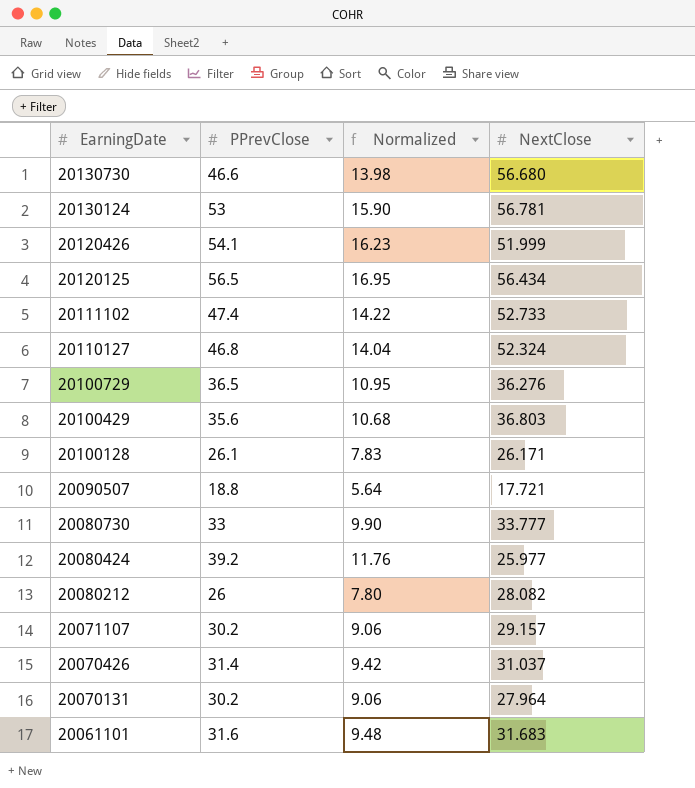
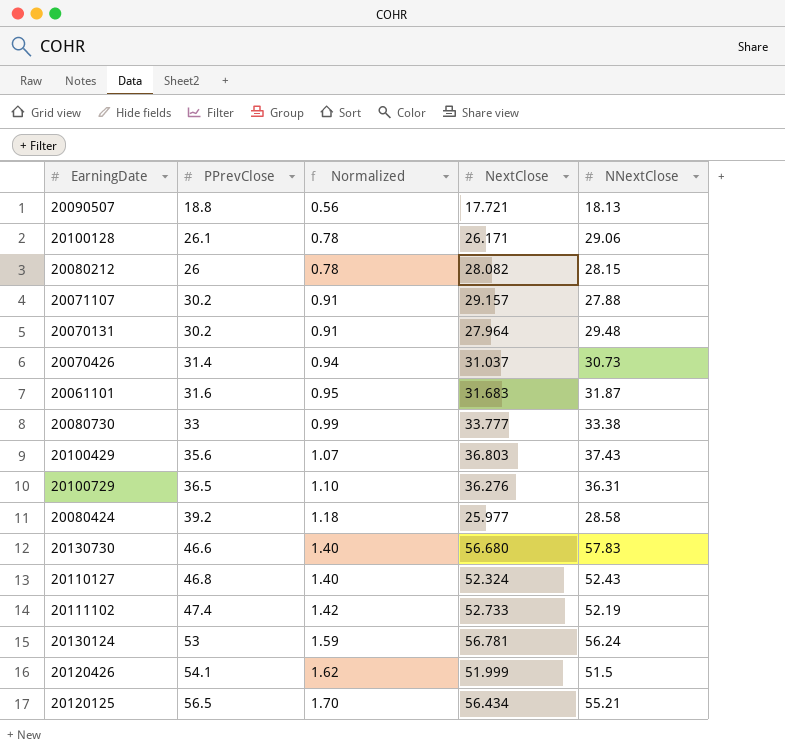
row order: EarningDate descending -> Normalized ascending
column Normalized | formula: [PPrevClose] * 0.3 -> [PPrevClose] * 0.03
column NNextClose | position: none -> 5

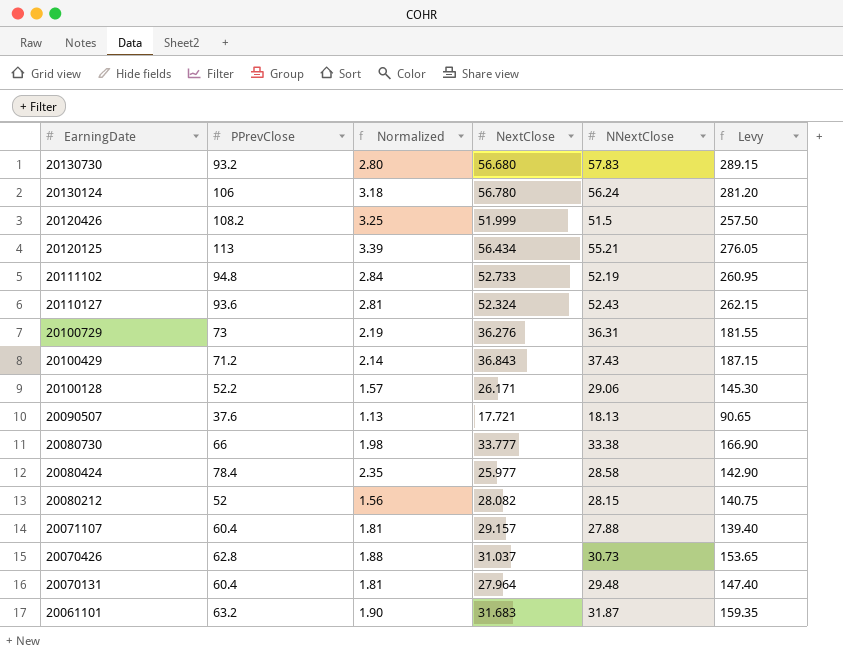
row order: Normalized ascending -> EarningDate descending
column Levy | formula: none -> [NNextClose] * 5
20130730 | PPrevClose: 46.6 -> 93.2
20130730 | Normalized: 1.40 -> 2.80
20130124 | PPrevClose: 53 -> 106
20130124 | Normalized: 1.59 -> 3.18
20130124 | NextClose: 56.781 -> 56.780
20120426 | PPrevClose: 54.1 -> 108.2
20120426 | Normalized: 1.62 -> 3.25
20120125 | PPrevClose: 56.5 -> 113
20120125 | Normalized: 1.70 -> 3.39
20111102 | PPrevClose: 47.4 -> 94.8
20111102 | Normalized: 1.42 -> 2.84
20110127 | PPrevClose: 46.8 -> 93.6
20110127 | Normalized: 1.40 -> 2.81
20100729 | PPrevClose: 36.5 -> 73
20100729 | Normalized: 1.10 -> 2.19
20100429 | PPrevClose: 35.6 -> 71.2
20100429 | Normalized: 1.07 -> 2.14
20100429 | NextClose: 36.803 -> 36.843
20100128 | PPrevClose: 26.1 -> 52.2
20100128 | Normalized: 0.78 -> 1.57
20090507 | PPrevClose: 18.8 -> 37.6
20090507 | Normalized: 0.56 -> 1.13
20080730 | PPrevClose: 33 -> 66
20080730 | Normalized: 0.99 -> 1.98
20080424 | PPrevClose: 39.2 -> 78.4
20080424 | Normalized: 1.18 -> 2.35
20080212 | PPrevClose: 26 -> 52
20080212 | Normalized: 0.78 -> 1.56
20071107 | PPrevClose: 30.2 -> 60.4
20071107 | Normalized: 0.91 -> 1.81
20070426 | PPrevClose: 31.4 -> 62.8
20070426 | Normalized: 0.94 -> 1.88
20070131 | PPrevClose: 30.2 -> 60.4
20070131 | Normalized: 0.91 -> 1.81
20061101 | PPrevClose: 31.6 -> 63.2
20061101 | Normalized: 0.95 -> 1.90

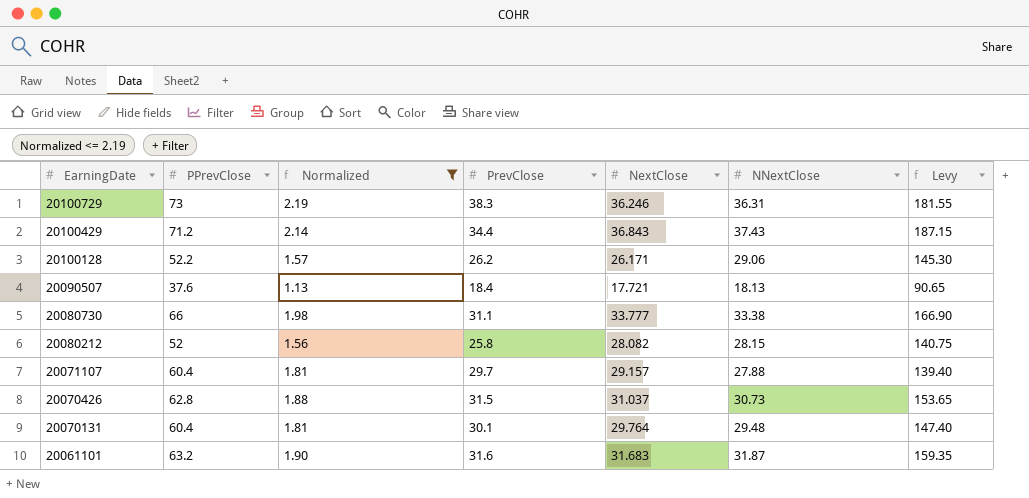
filter: none -> Normalized <= 2.19
column PrevClose | position: none -> 4
20100729 | NextClose: 36.276 -> 36.246
20070131 | NextClose: 27.964 -> 29.764

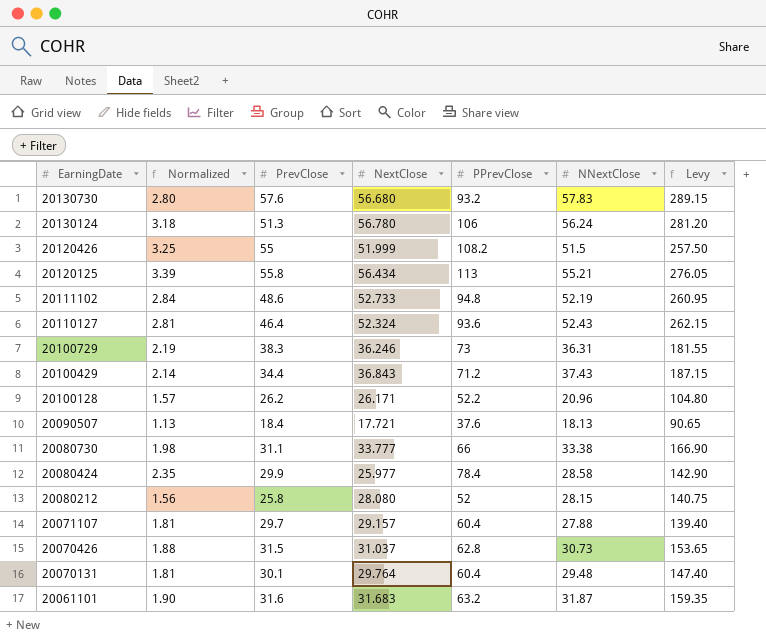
filter: Normalized <= 2.19 -> none
column PPrevClose | position: 2 -> 5
20100128 | NNextClose: 29.06 -> 20.96
20100128 | Levy: 145.30 -> 104.80
20080212 | NextClose: 28.082 -> 28.080

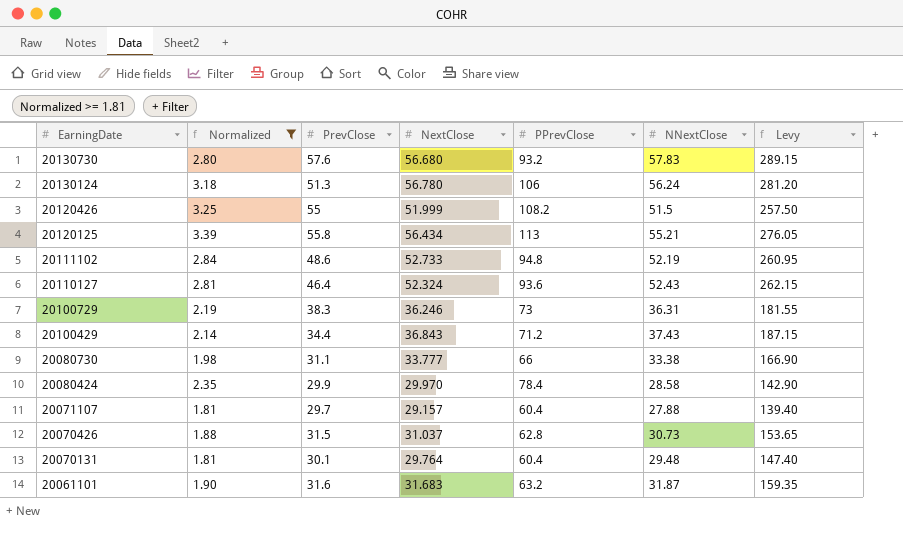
filter: none -> Normalized >= 1.81
20080424 | NextClose: 25.977 -> 29.970

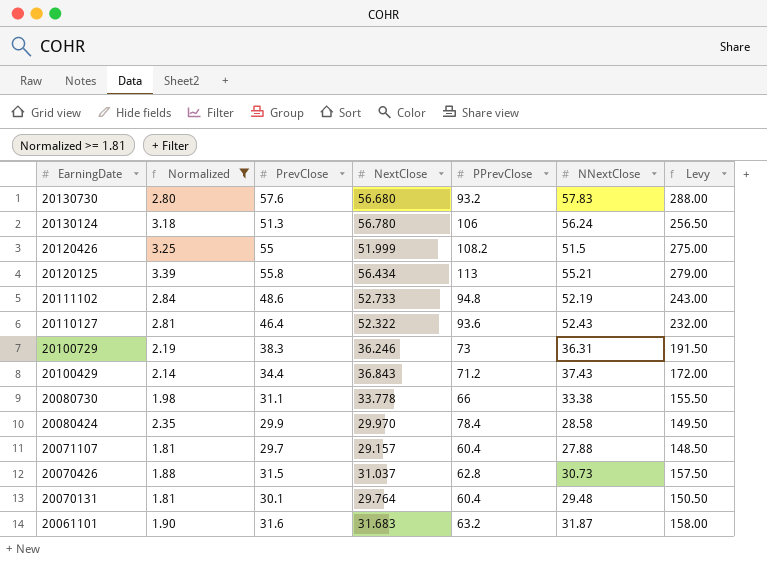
column Levy | formula: [NNextClose] * 5 -> [PrevClose] * 5
20110127 | NextClose: 52.324 -> 52.322
20080730 | NextClose: 33.777 -> 33.778

